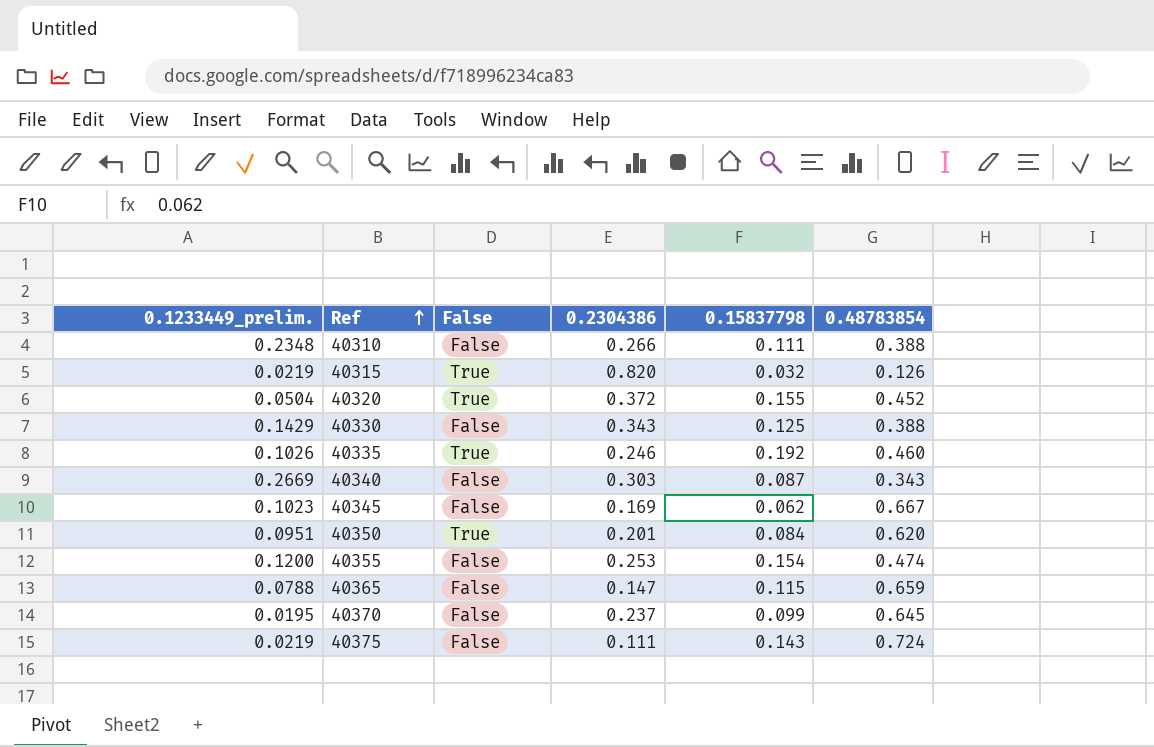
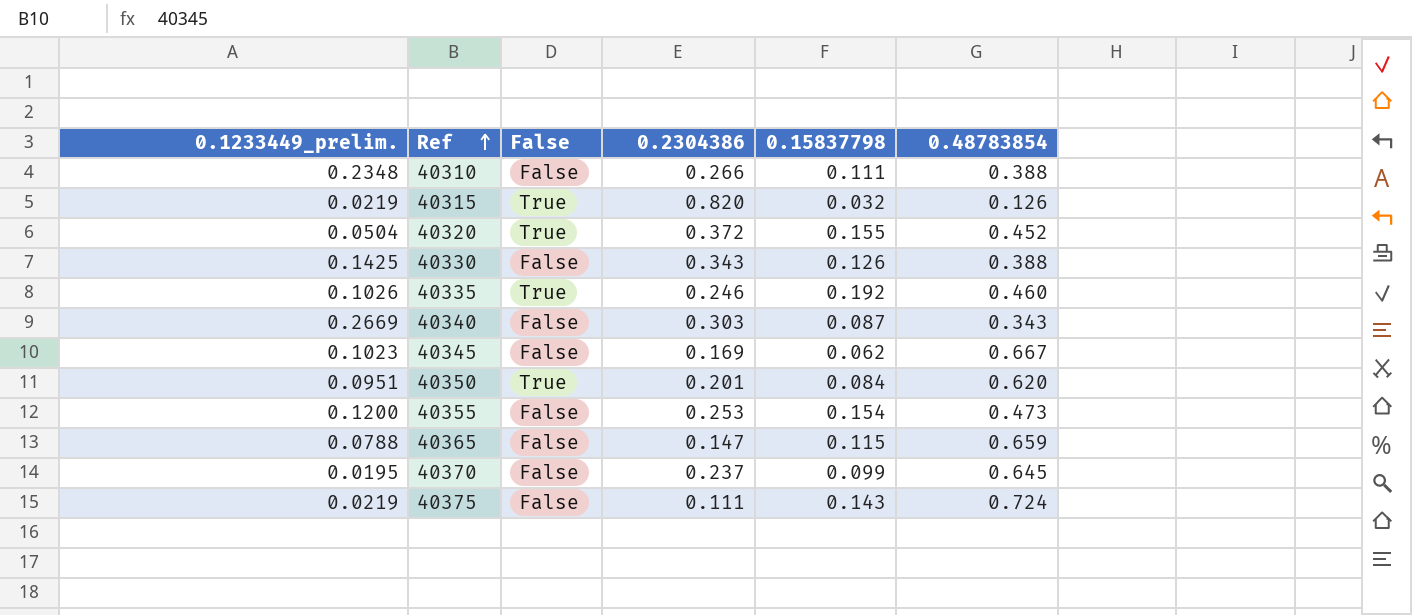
40330 | 0.1233449_prelim.: 0.1429 -> 0.1425
40330 | 0.15837798: 0.125 -> 0.126
40355 | 0.48783854: 0.474 -> 0.473

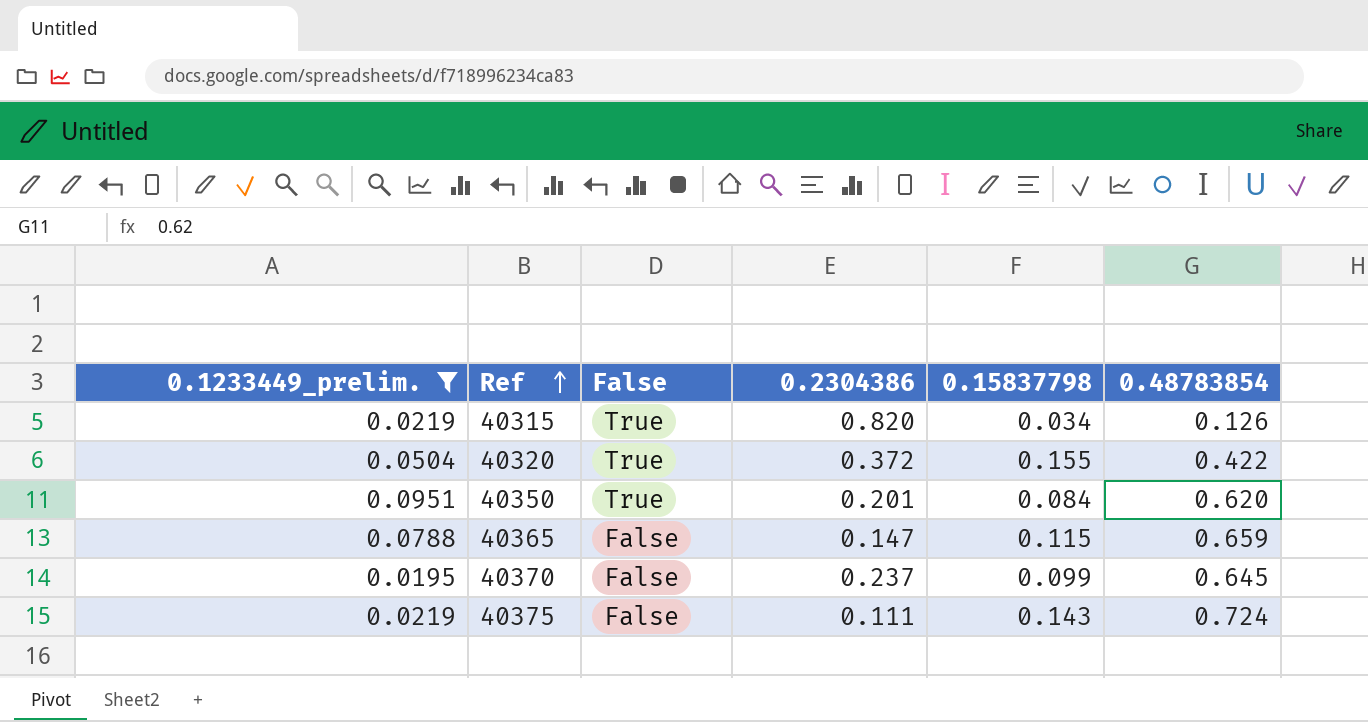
filter: none -> 0.1233449_prelim. <= 0.0951
40315 | 0.15837798: 0.032 -> 0.034
40320 | 0.48783854: 0.452 -> 0.422

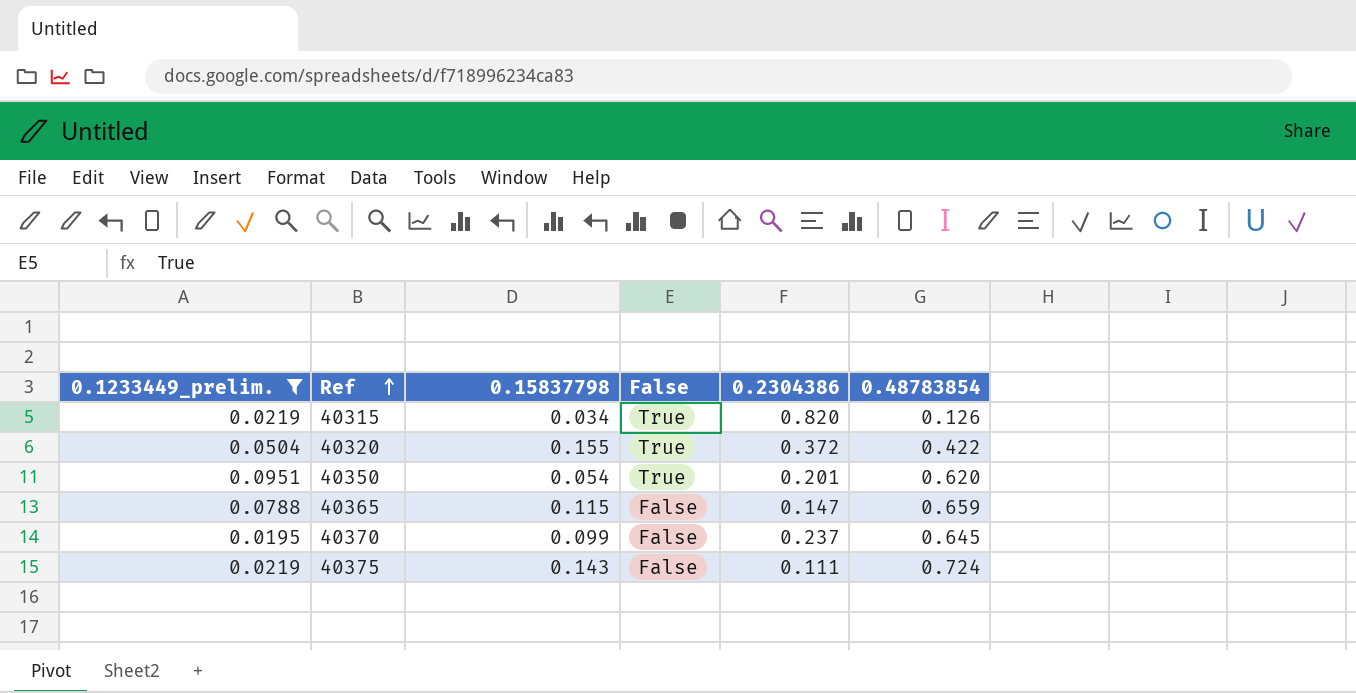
column 0.15837798 | position: 5 -> 3
40350 | 0.15837798: 0.084 -> 0.054

